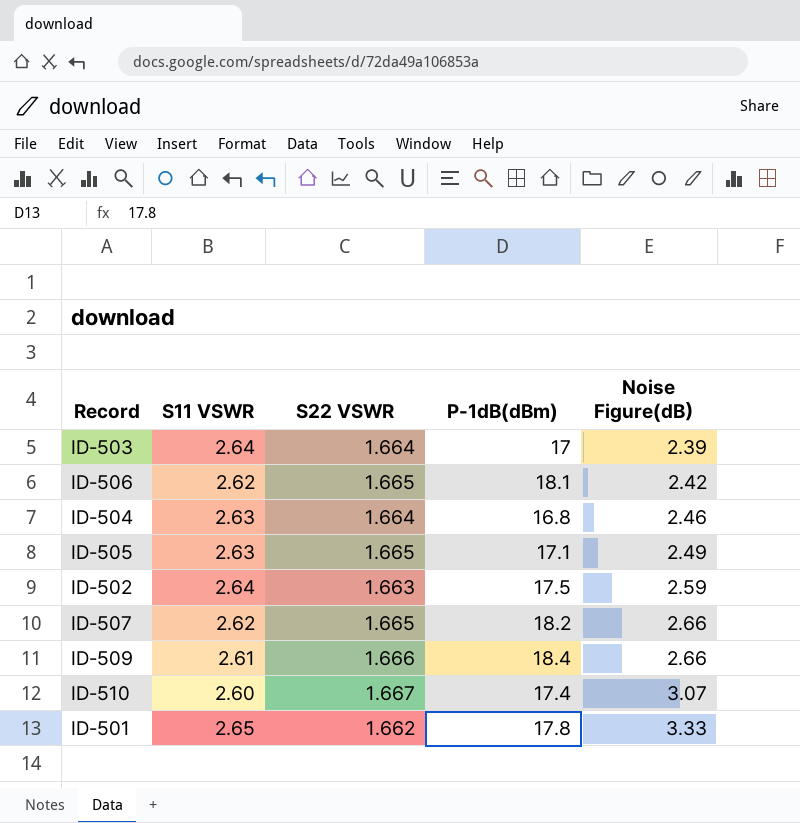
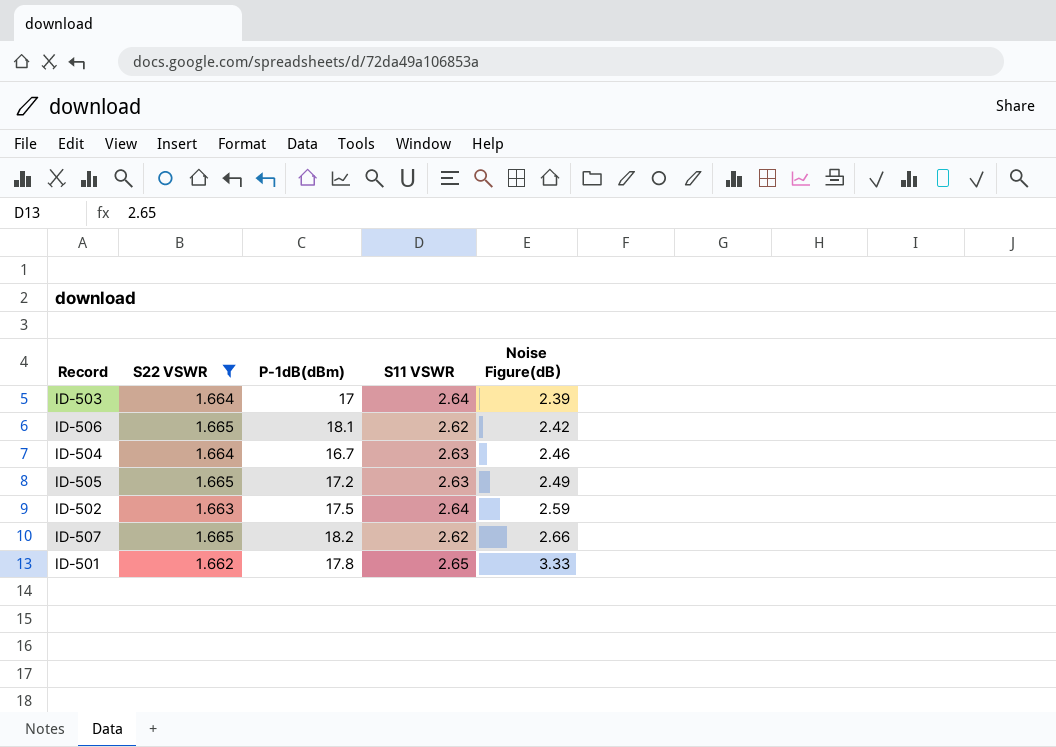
filter: none -> S22 VSWR <= 1.665
column S11 VSWR | position: 2 -> 4
ID-504 | P-1dB(dBm): 16.8 -> 16.7
ID-505 | P-1dB(dBm): 17.1 -> 17.2

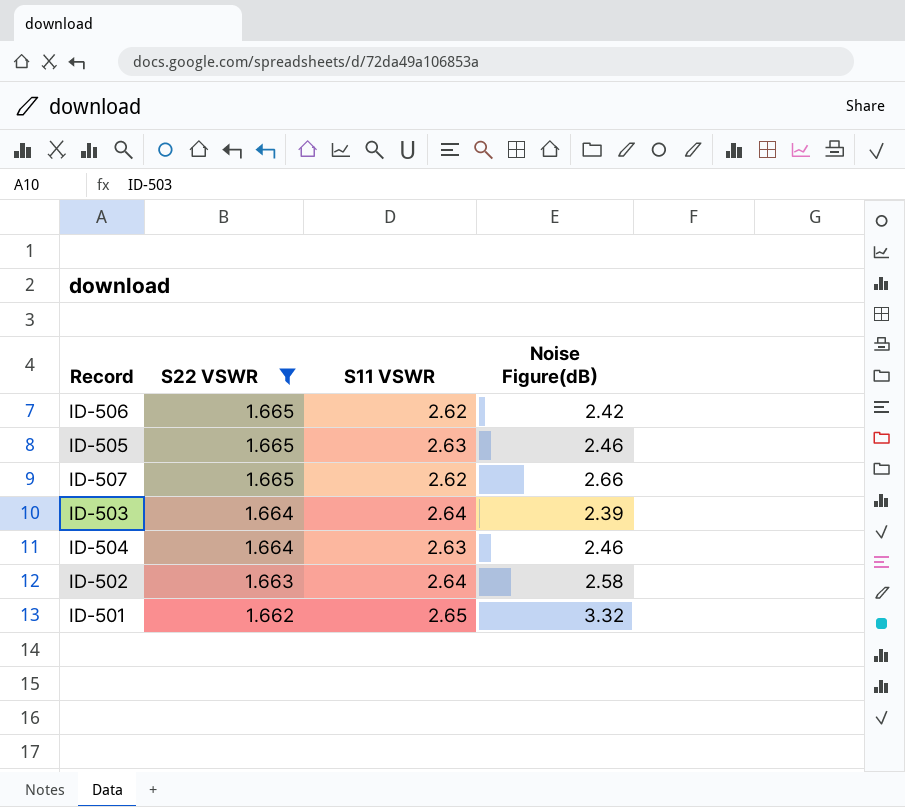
row order: Noise Figure(dB） ascending -> S22 VSWR descending
column P-1dB(dBm) | position: 3 -> none
ID-505 | Noise Figure(dB）: 2.49 -> 2.46
ID-502 | Noise Figure(dB）: 2.59 -> 2.58
ID-501 | Noise Figure(dB）: 3.33 -> 3.32

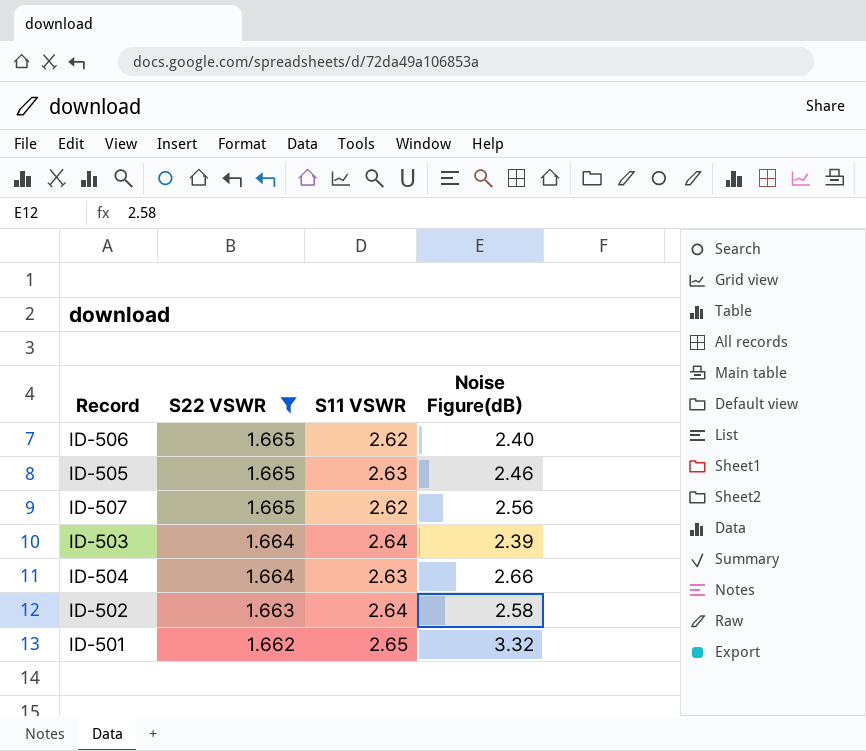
ID-506 | Noise Figure(dB）: 2.42 -> 2.40
ID-507 | Noise Figure(dB）: 2.66 -> 2.56
ID-504 | Noise Figure(dB）: 2.46 -> 2.66

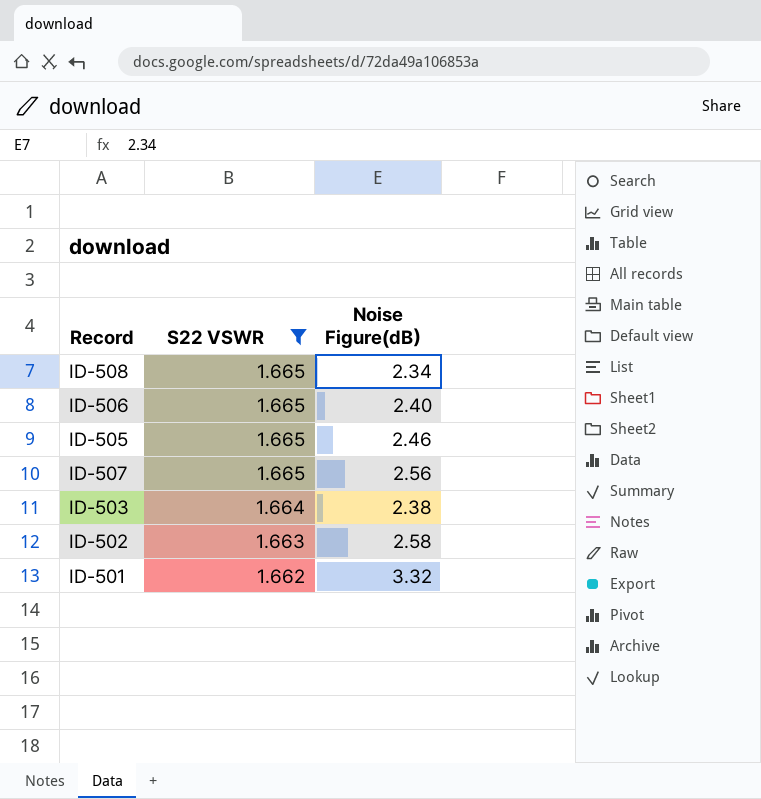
column S11 VSWR | position: 3 -> none
row ID-504: 1.664 | 2.63 | 2.66 -> none
row ID-508: none -> 1.665 | 2.34
ID-503 | Noise Figure(dB）: 2.39 -> 2.38

